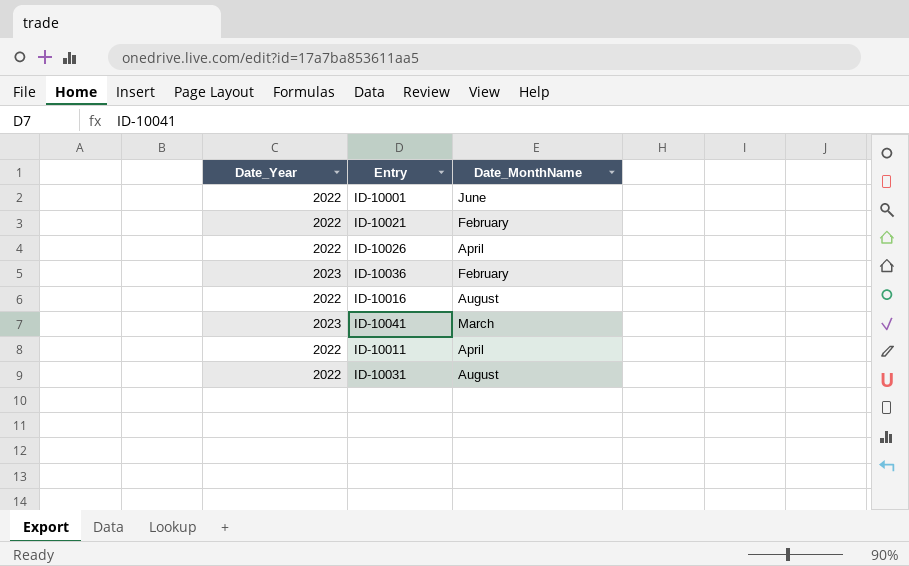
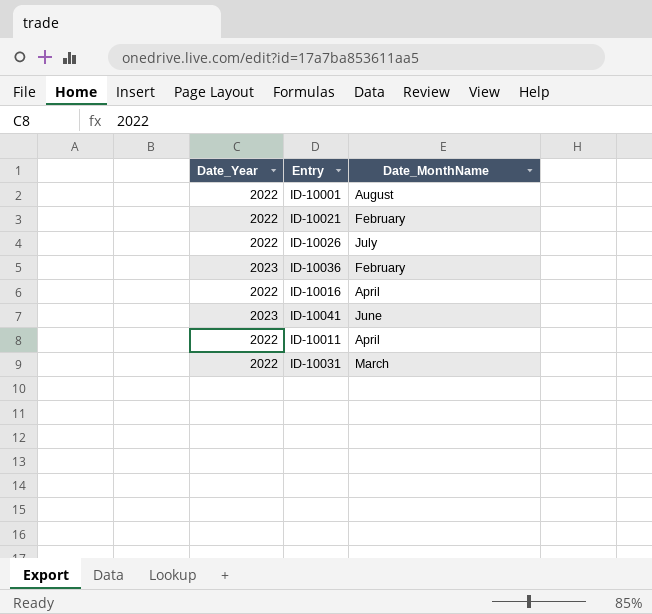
ID-10001 | Date_MonthName: June -> August
ID-10026 | Date_MonthName: April -> July
ID-10016 | Date_MonthName: August -> April
ID-10041 | Date_MonthName: March -> June
ID-10031 | Date_MonthName: August -> March

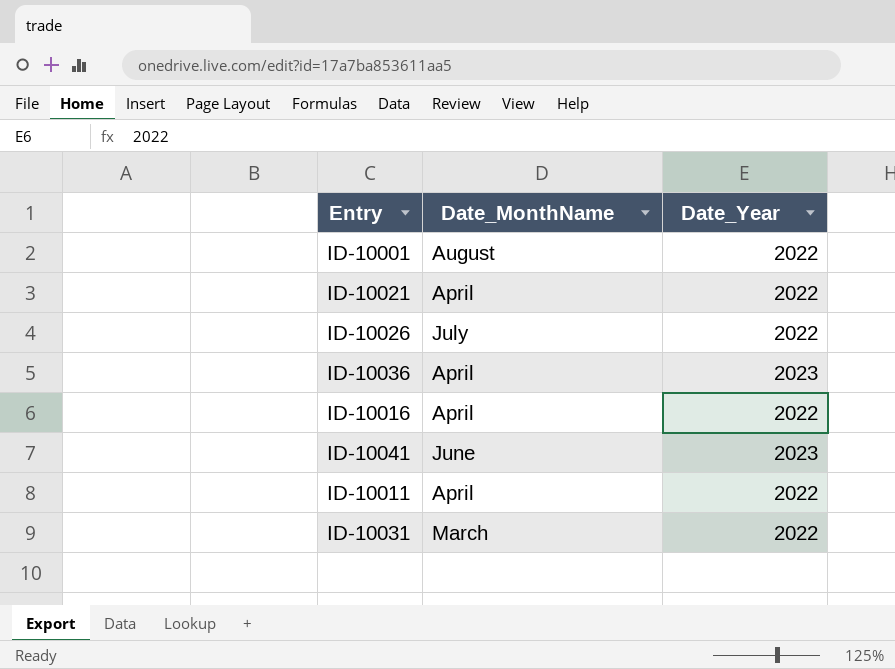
column Date_Year | position: 1 -> 3
ID-10021 | Date_MonthName: February -> April
ID-10036 | Date_MonthName: February -> April

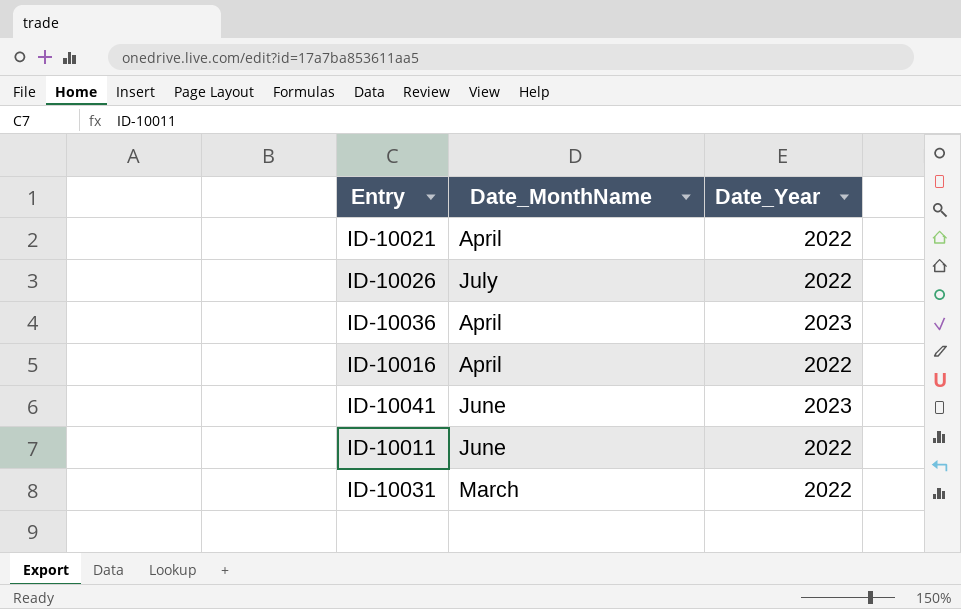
row ID-10001: August | 2022 -> none
ID-10011 | Date_MonthName: April -> June

